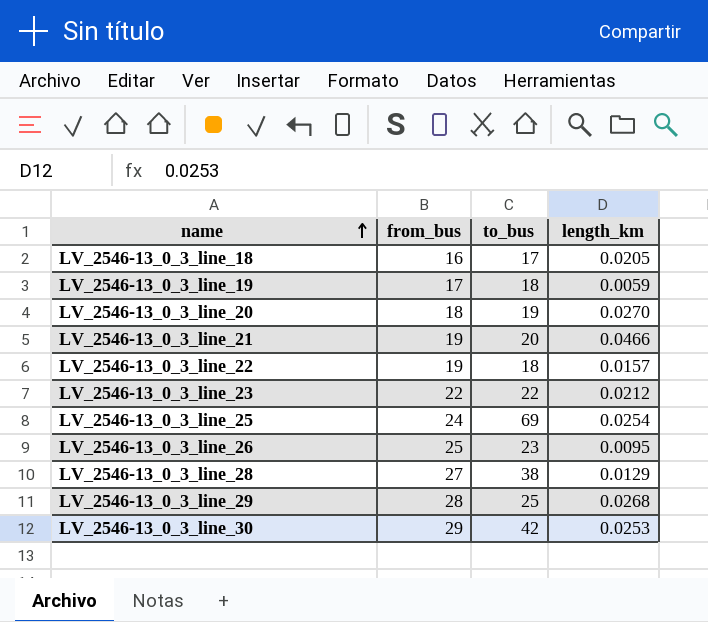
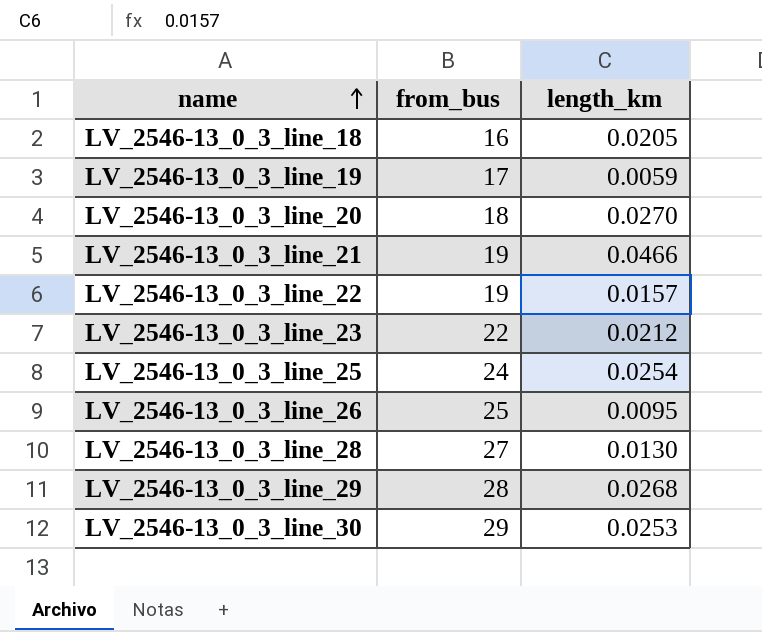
column to_bus | position: 3 -> none
LV_2546-13_0_3_line_28 | length_km: 0.0129 -> 0.0130

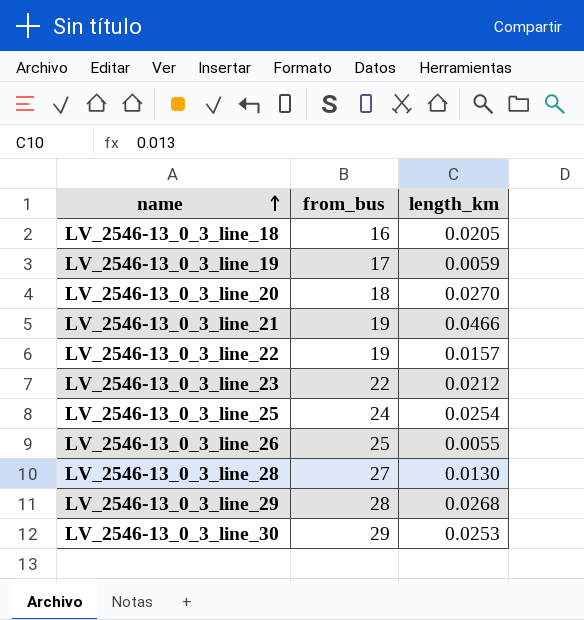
LV_2546-13_0_3_line_26 | length_km: 0.0095 -> 0.0055

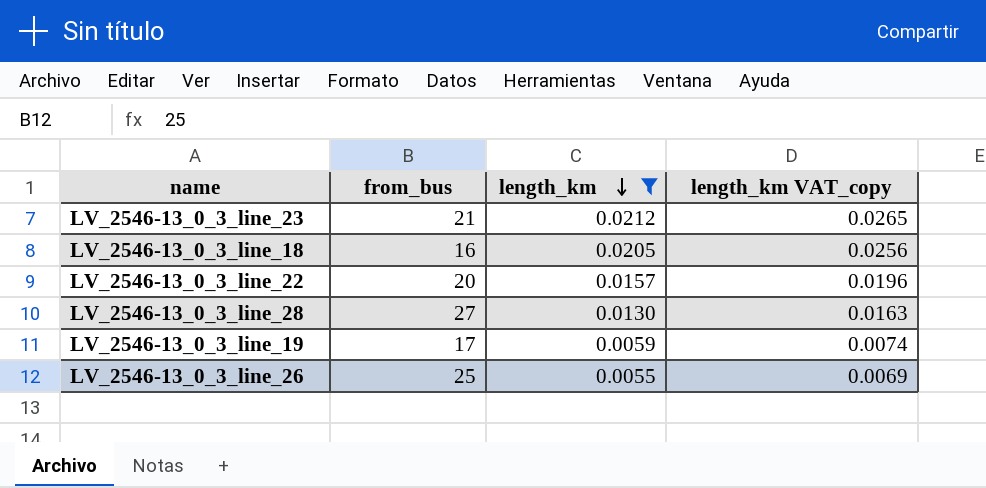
filter: none -> length_km <= 0.0212
row order: name ascending -> length_km descending
column length_km VAT_copy | formula: none -> [length_km] * 1.25
LV_2546-13_0_3_line_23 | from_bus: 22 -> 21
LV_2546-13_0_3_line_22 | from_bus: 19 -> 20

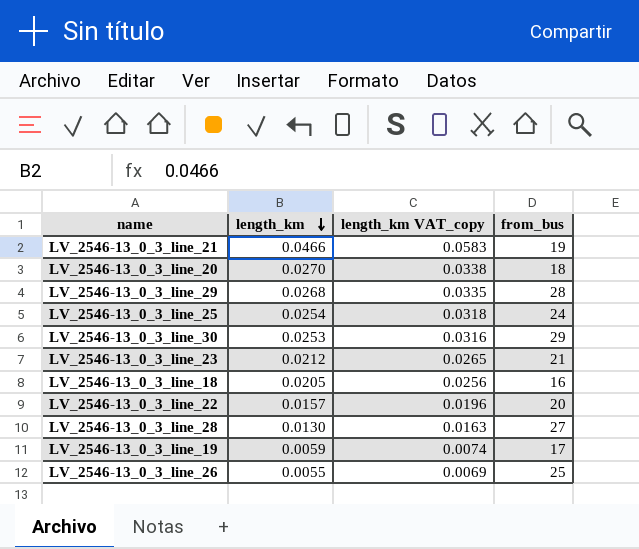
filter: length_km <= 0.0212 -> none
column from_bus | position: 2 -> 4

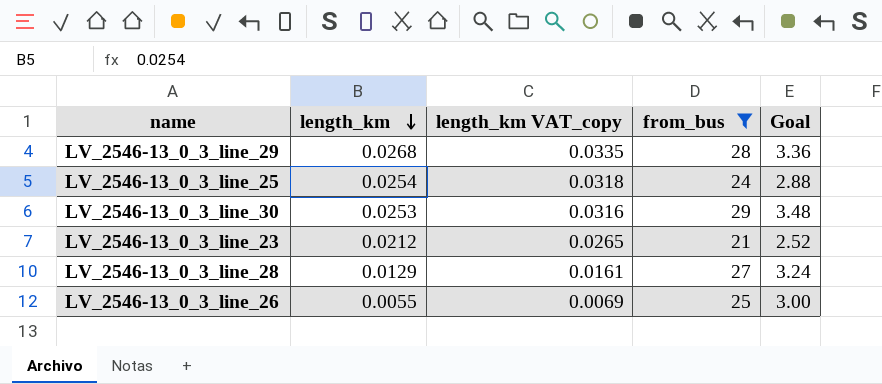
filter: none -> from_bus >= 21
column Goal | formula: none -> [from_bus] * 0.12
LV_2546-13_0_3_line_28 | length_km: 0.0130 -> 0.0129
LV_2546-13_0_3_line_28 | length_km VAT_copy: 0.0163 -> 0.0161

